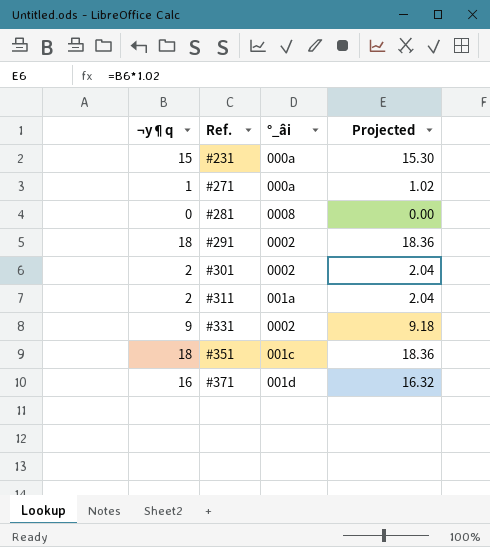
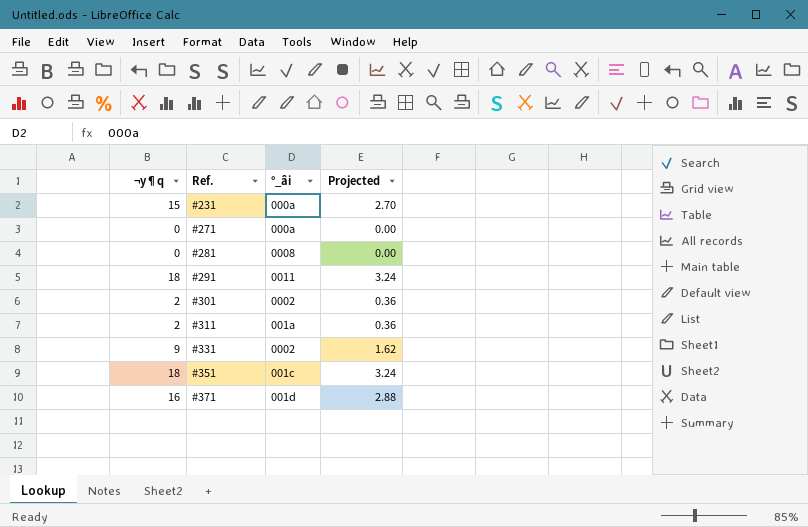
column Projected | formula: [¬y¶q] * 1.02 -> [¬y¶q] * 0.18
#271 | ¬y¶q: 1 -> 0
#291 | °_âi: 0002 -> 0011

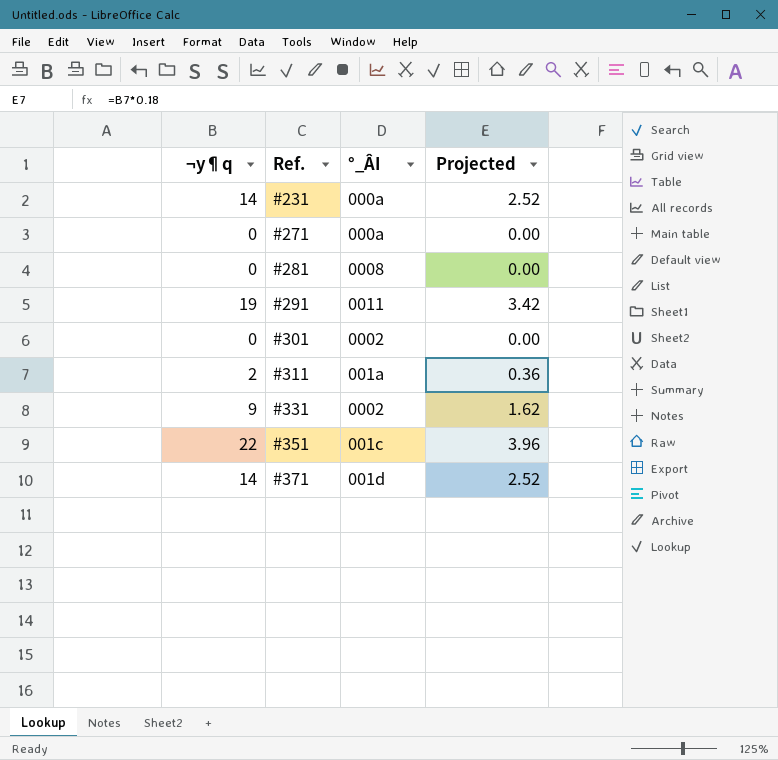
column name: °_âi -> °_ÂI
#231 | ¬y¶q: 15 -> 14
#231 | Projected: 2.70 -> 2.52
#291 | ¬y¶q: 18 -> 19
#291 | Projected: 3.24 -> 3.42
#301 | ¬y¶q: 2 -> 0
#301 | Projected: 0.36 -> 0.00
#351 | ¬y¶q: 18 -> 22
#351 | Projected: 3.24 -> 3.96
#371 | ¬y¶q: 16 -> 14
#371 | Projected: 2.88 -> 2.52

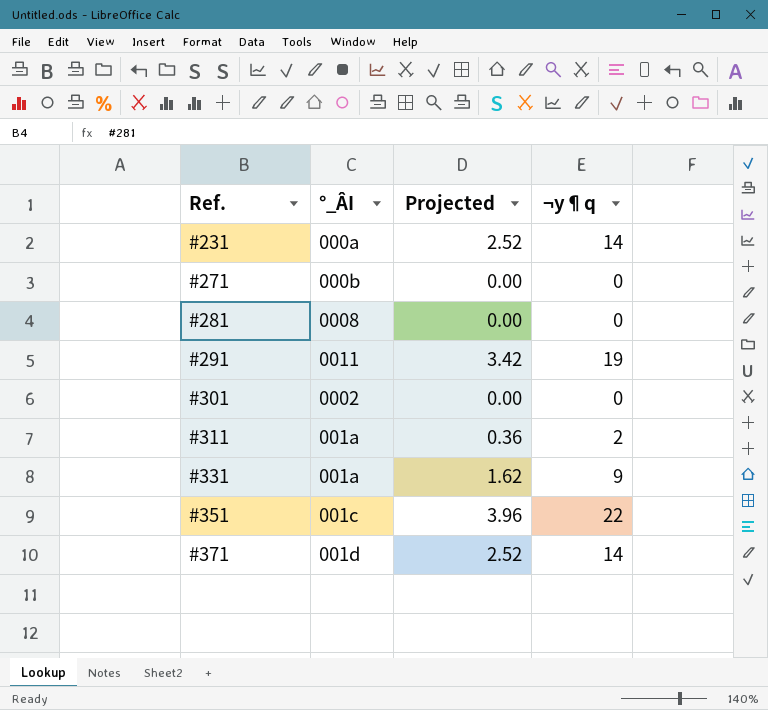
column ¬y¶q | position: 1 -> 4
#271 | °_ÂI: 000a -> 000b
#331 | °_ÂI: 0002 -> 001a

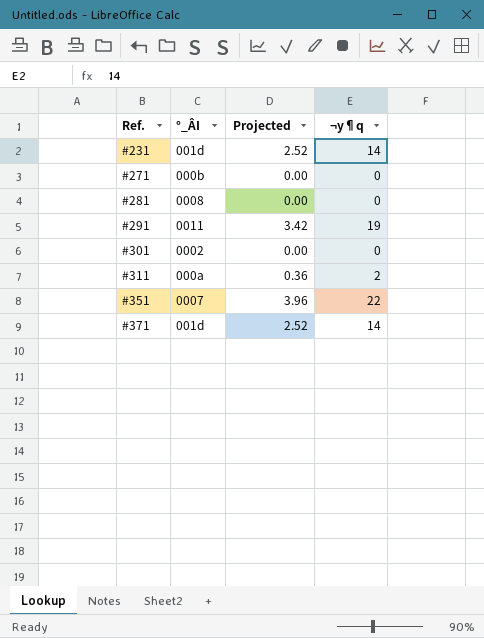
row #331: 001a | 1.62 | 9 -> none
#231 | °_ÂI: 000a -> 001d
#311 | °_ÂI: 001a -> 000a
#351 | °_ÂI: 001c -> 0007

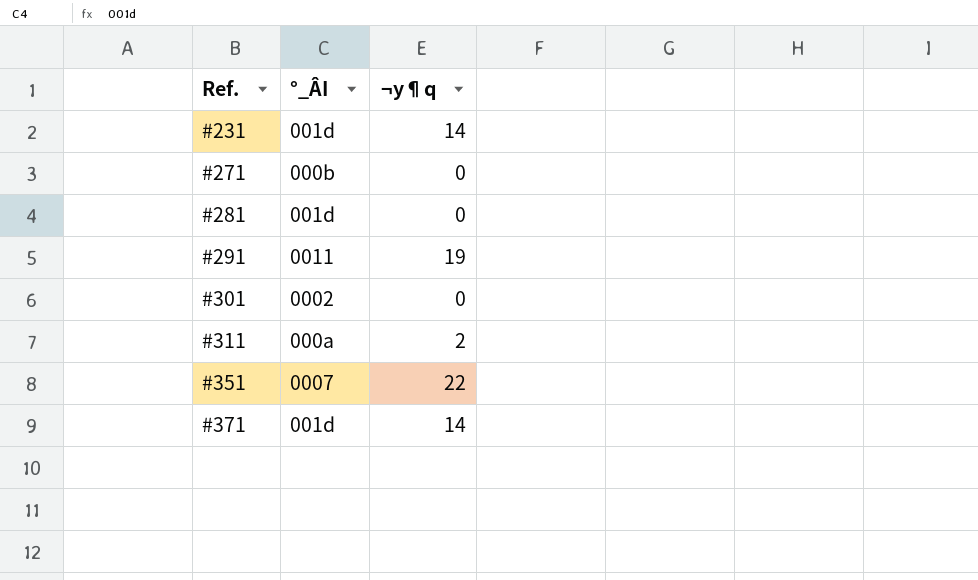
column Projected | formula: [¬y¶q] * 0.18 -> none
#281 | °_ÂI: 0008 -> 001d

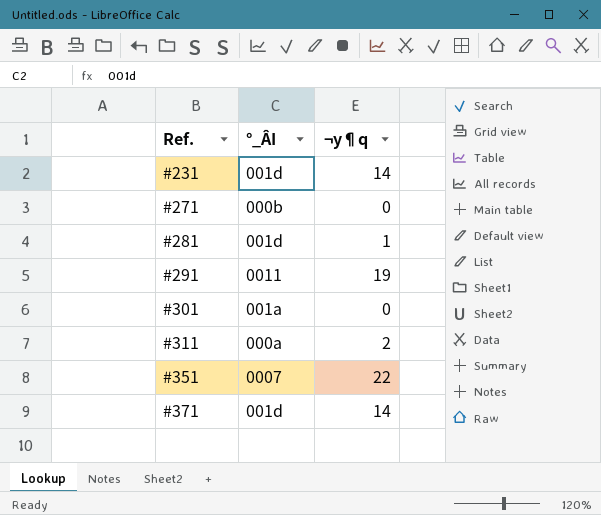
#281 | ¬y¶q: 0 -> 1
#301 | °_ÂI: 0002 -> 001a

